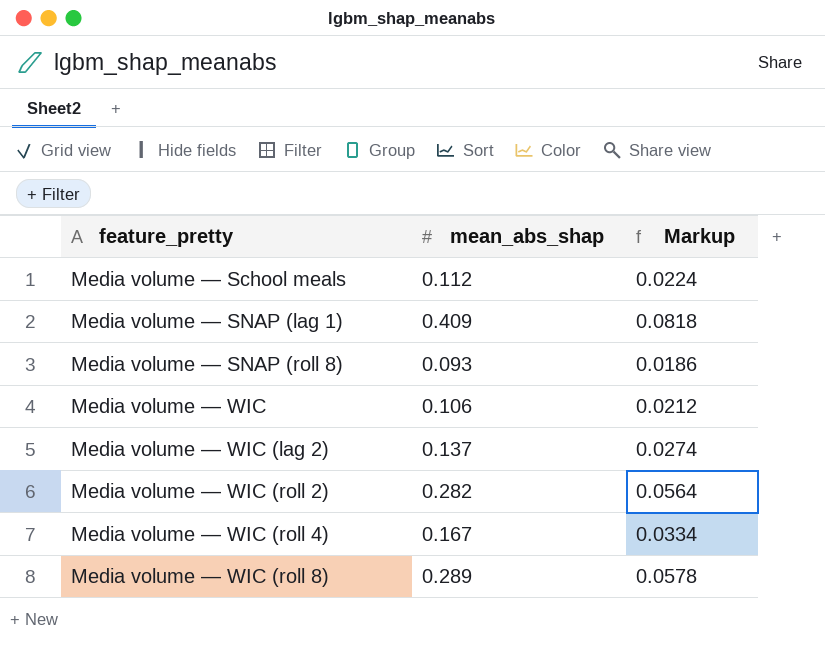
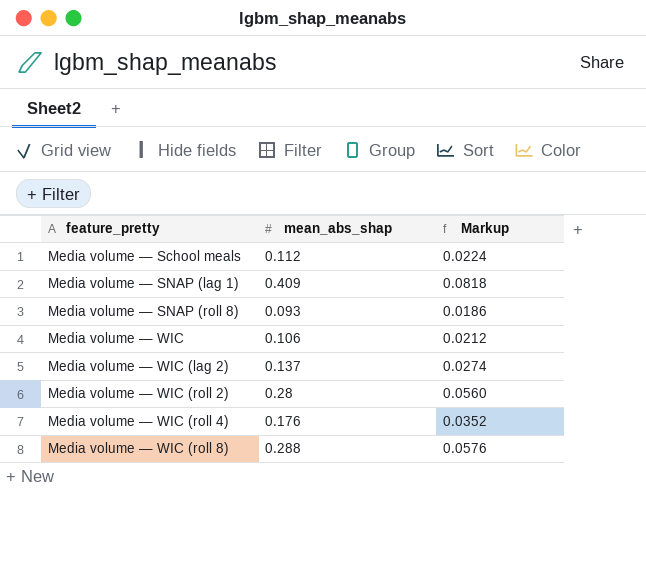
Media volume — WIC (roll 2) | mean_abs_shap: 0.282 -> 0.28
Media volume — WIC (roll 2) | Markup: 0.0564 -> 0.0560
Media volume — WIC (roll 4) | mean_abs_shap: 0.167 -> 0.176
Media volume — WIC (roll 4) | Markup: 0.0334 -> 0.0352
Media volume — WIC (roll 8) | mean_abs_shap: 0.289 -> 0.288
Media volume — WIC (roll 8) | Markup: 0.0578 -> 0.0576

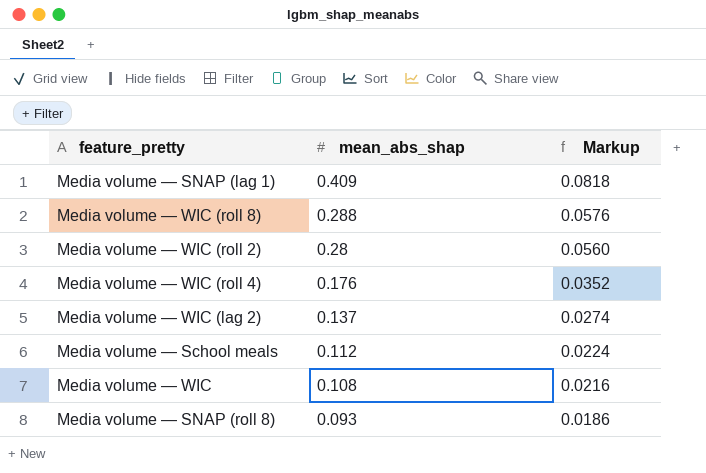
row order: feature_pretty ascending -> mean_abs_shap descending
Media volume — WIC | mean_abs_shap: 0.106 -> 0.108
Media volume — WIC | Markup: 0.0212 -> 0.0216

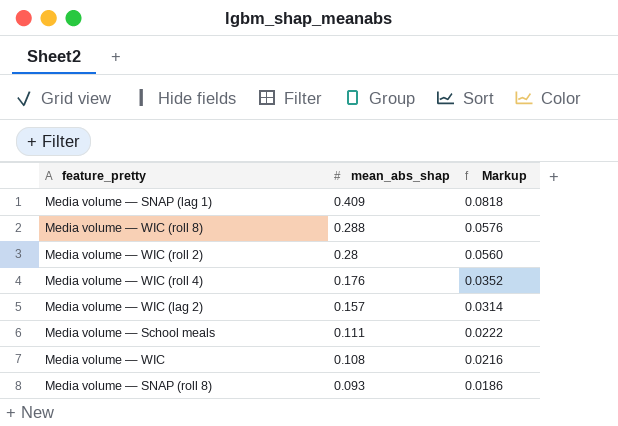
Media volume — WIC (lag 2) | mean_abs_shap: 0.137 -> 0.157
Media volume — WIC (lag 2) | Markup: 0.0274 -> 0.0314
Media volume — School meals | mean_abs_shap: 0.112 -> 0.111
Media volume — School meals | Markup: 0.0224 -> 0.0222

